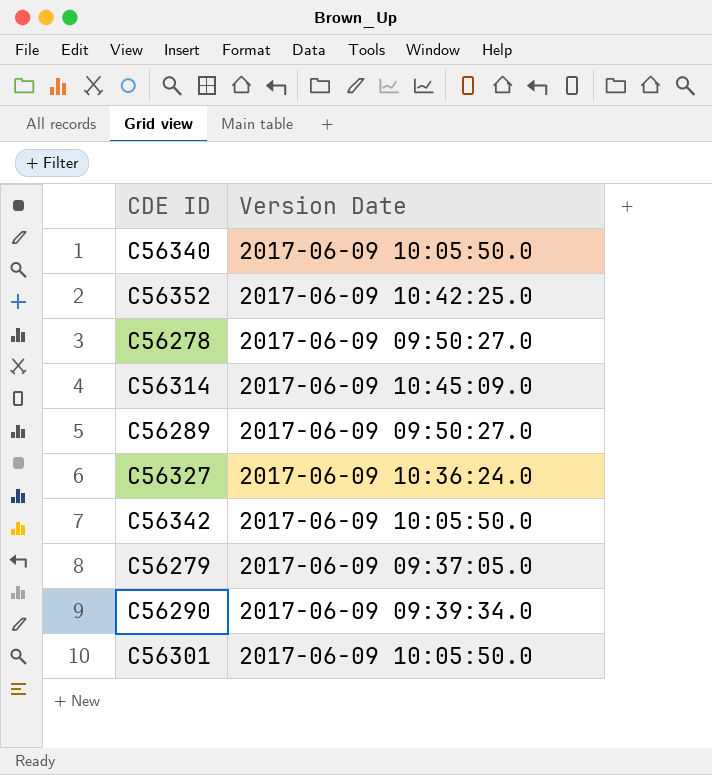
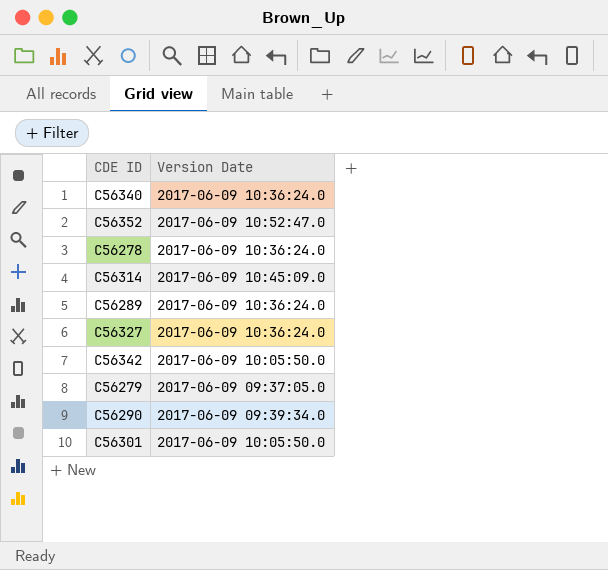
C56340 | Version Date: 2017-06-09 10:05:50.0 -> 2017-06-09 10:36:24.0
C56352 | Version Date: 2017-06-09 10:42:25.0 -> 2017-06-09 10:52:47.0
C56278 | Version Date: 2017-06-09 09:50:27.0 -> 2017-06-09 10:36:24.0
C56289 | Version Date: 2017-06-09 09:50:27.0 -> 2017-06-09 10:36:24.0

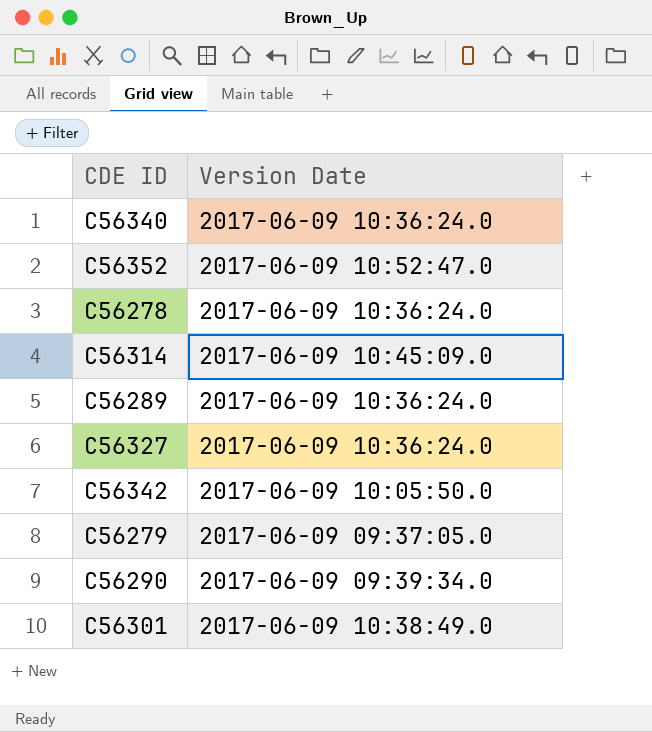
C56301 | Version Date: 2017-06-09 10:05:50.0 -> 2017-06-09 10:38:49.0

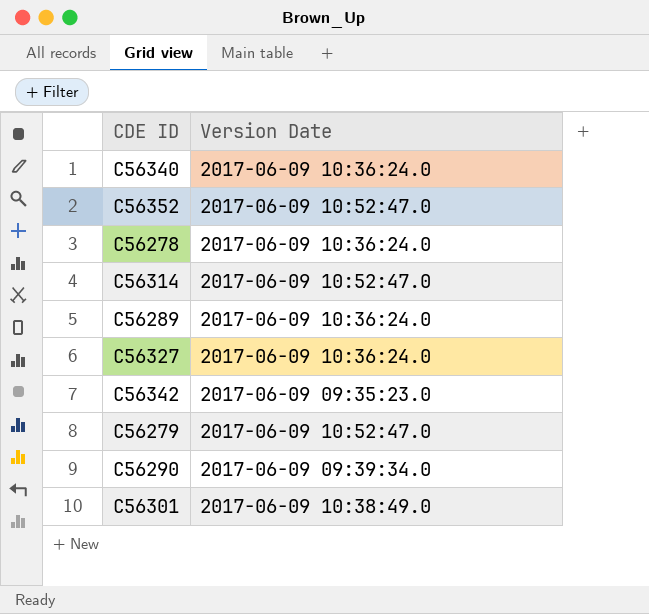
C56314 | Version Date: 2017-06-09 10:45:09.0 -> 2017-06-09 10:52:47.0
C56342 | Version Date: 2017-06-09 10:05:50.0 -> 2017-06-09 09:35:23.0
C56279 | Version Date: 2017-06-09 09:37:05.0 -> 2017-06-09 10:52:47.0

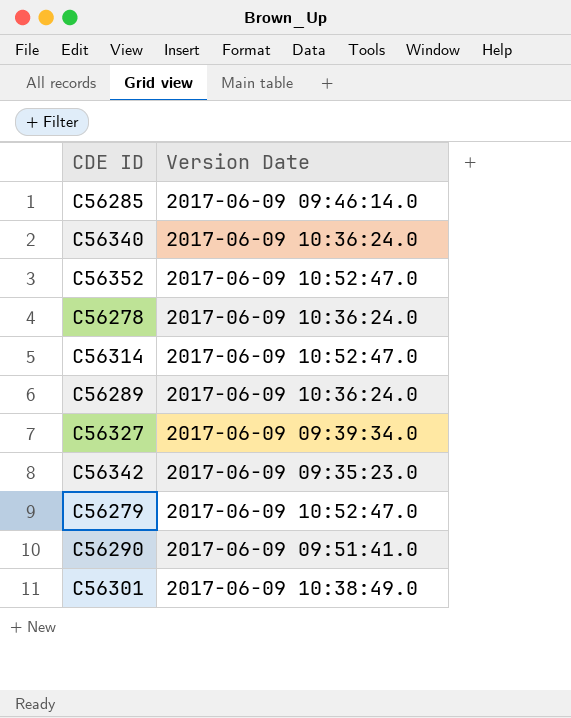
row C56285: none -> 2017-06-09 09:46:14.0
C56327 | Version Date: 2017-06-09 10:36:24.0 -> 2017-06-09 09:39:34.0
C56290 | Version Date: 2017-06-09 09:39:34.0 -> 2017-06-09 09:51:41.0

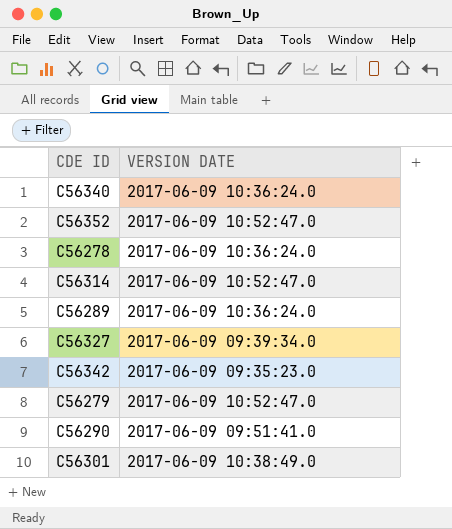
column name: Version Date -> VERSION DATE
row C56285: 2017-06-09 09:46:14.0 -> none

